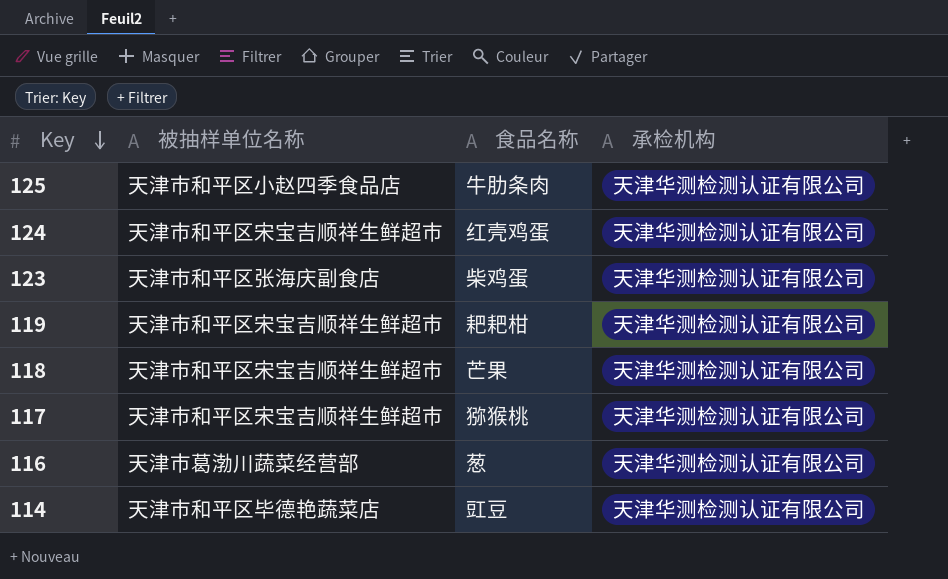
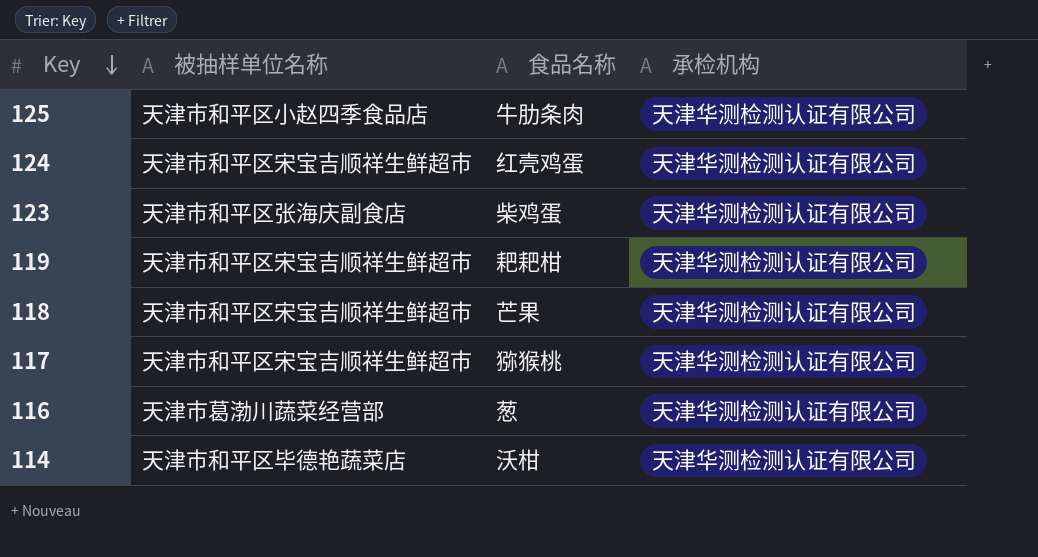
114 | 食品名称: 豇豆 -> 沃柑

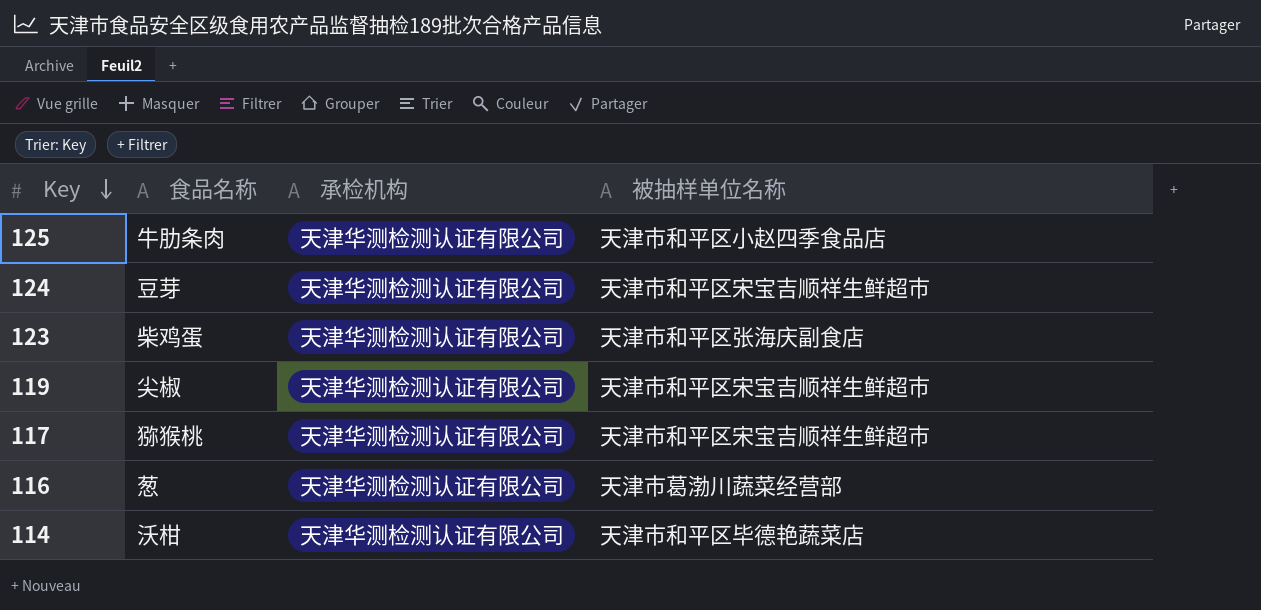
column 被抽样单位名称 | position: 2 -> 4
row 118: 天津市和平区宋宝吉顺祥生鲜超市 | 芒果 | 天津华测检测认证有限公司 -> none
124 | 食品名称: 红壳鸡蛋 -> 豆芽
119 | 食品名称: 耙耙柑 -> 尖椒

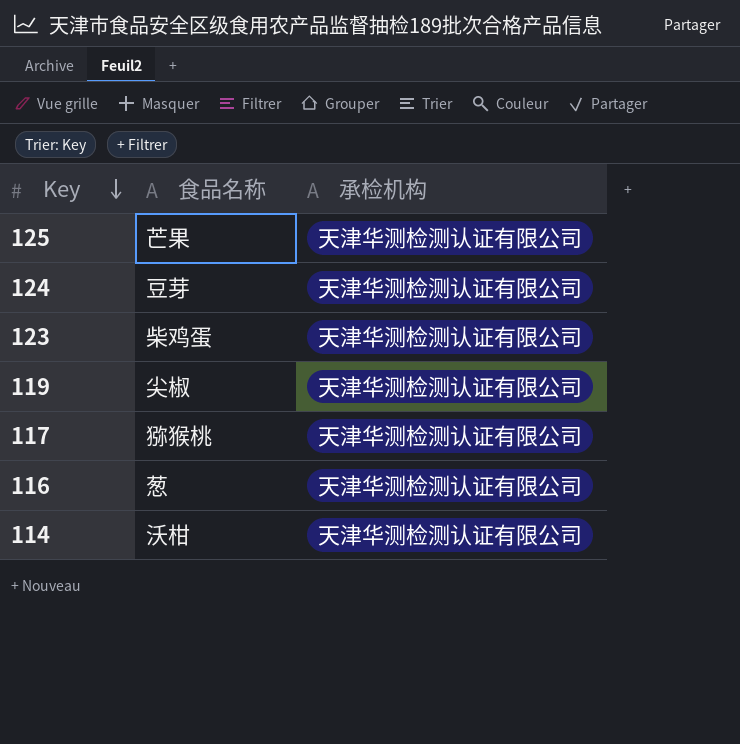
column 被抽样单位名称 | position: 4 -> none
125 | 食品名称: 牛肋条肉 -> 芒果

